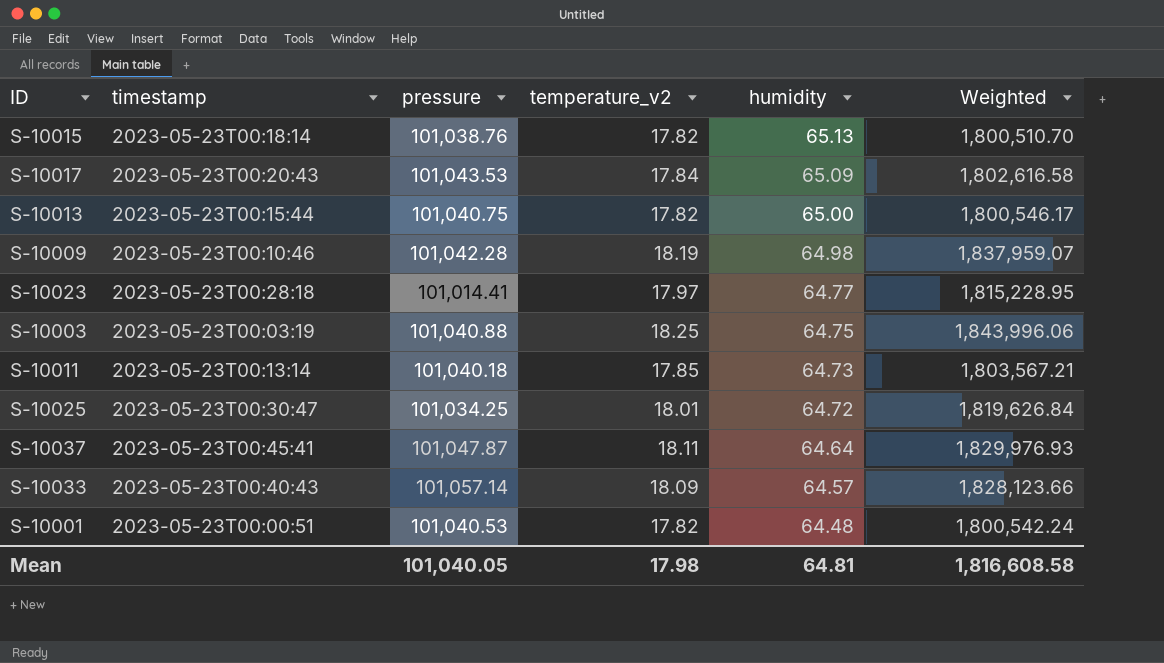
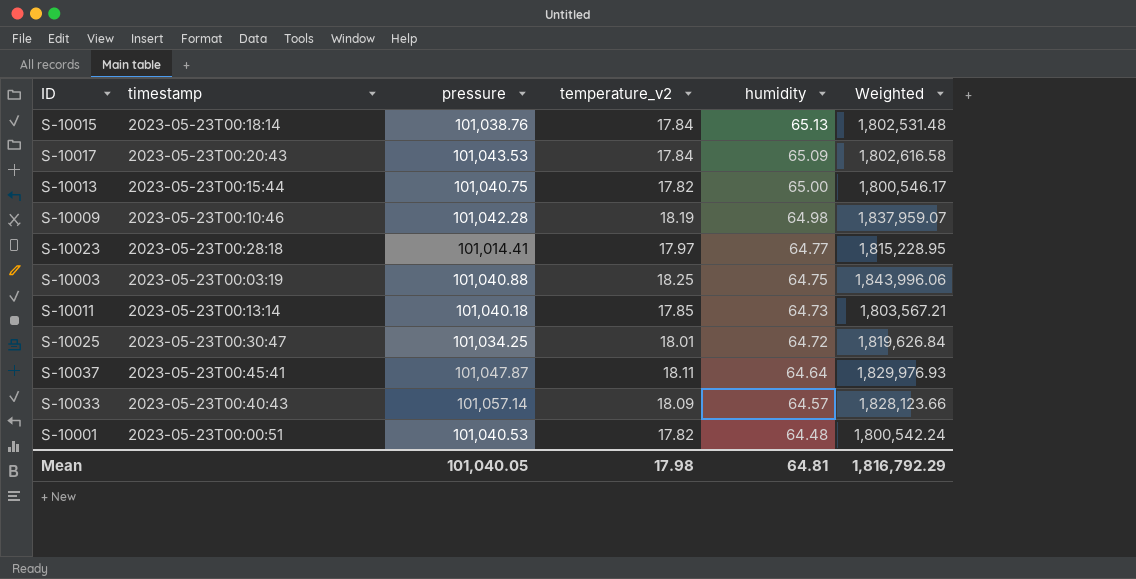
S-10015 | temperature_v2: 17.82 -> 17.84
S-10015 | Weighted: 1,800,510.70 -> 1,802,531.48
Mean | Weighted: 1,816,608.58 -> 1,816,792.29

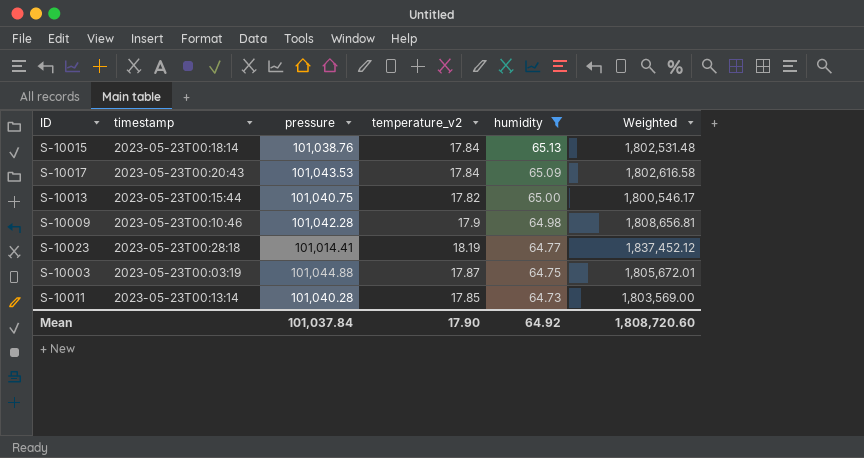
filter: none -> humidity >= 64.73
S-10009 | temperature_v2: 18.19 -> 17.9
S-10009 | Weighted: 1,837,959.07 -> 1,808,656.81
S-10023 | temperature_v2: 17.97 -> 18.19
S-10023 | Weighted: 1,815,228.95 -> 1,837,452.12
S-10003 | pressure: 101,040.88 -> 101,044.88
S-10003 | temperature_v2: 18.25 -> 17.87
S-10003 | Weighted: 1,843,996.06 -> 1,805,672.01
S-10011 | pressure: 101,040.18 -> 101,040.28
S-10011 | Weighted: 1,803,567.21 -> 1,803,569.00
Mean | pressure: 101,040.05 -> 101,037.84
Mean | temperature_v2: 17.98 -> 17.90
Mean | humidity: 64.81 -> 64.92
Mean | Weighted: 1,816,792.29 -> 1,808,720.60

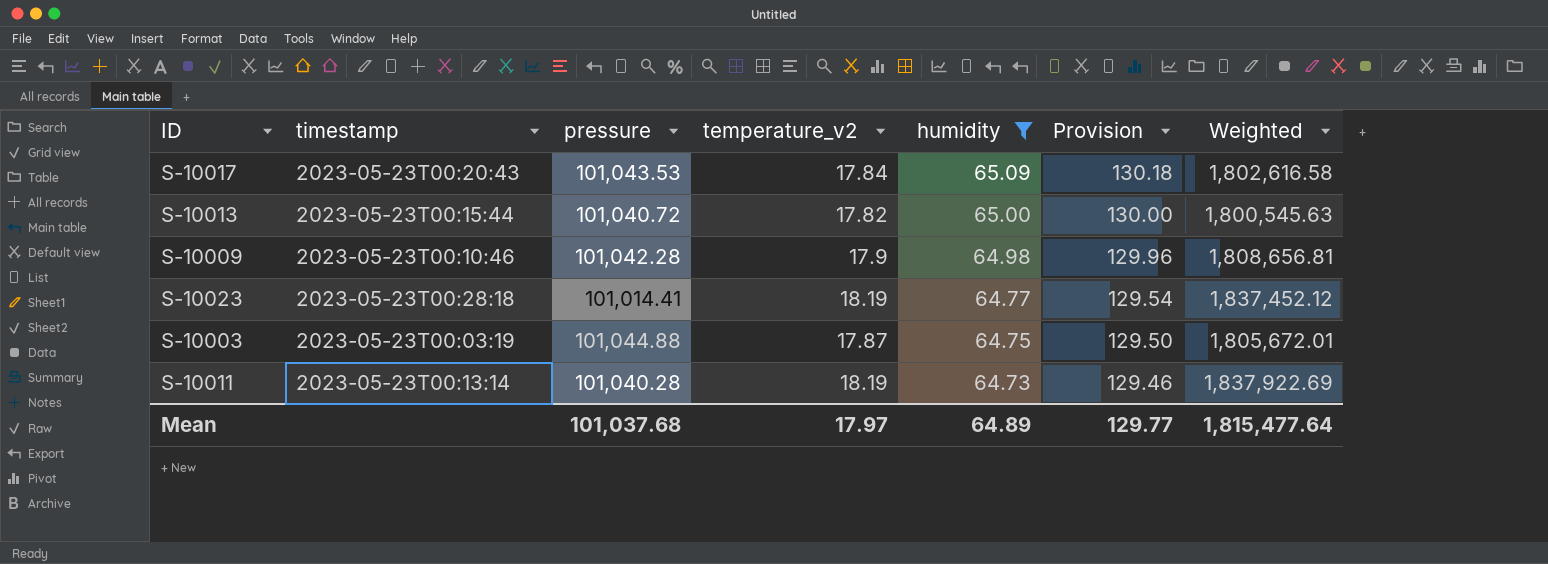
column Provision | formula: none -> [humidity] * 2
row S-10015: 2023-05-23T00:18:14 | 101,038.76 | 17.84 | 65.13 | 1,802,531.48 -> none
S-10013 | pressure: 101,040.75 -> 101,040.72
S-10013 | Weighted: 1,800,546.17 -> 1,800,545.63
S-10011 | temperature_v2: 17.85 -> 18.19
S-10011 | Weighted: 1,803,569.00 -> 1,837,922.69
Mean | pressure: 101,037.84 -> 101,037.68
Mean | temperature_v2: 17.90 -> 17.97
Mean | humidity: 64.92 -> 64.89
Mean | Weighted: 1,808,720.60 -> 1,815,477.64

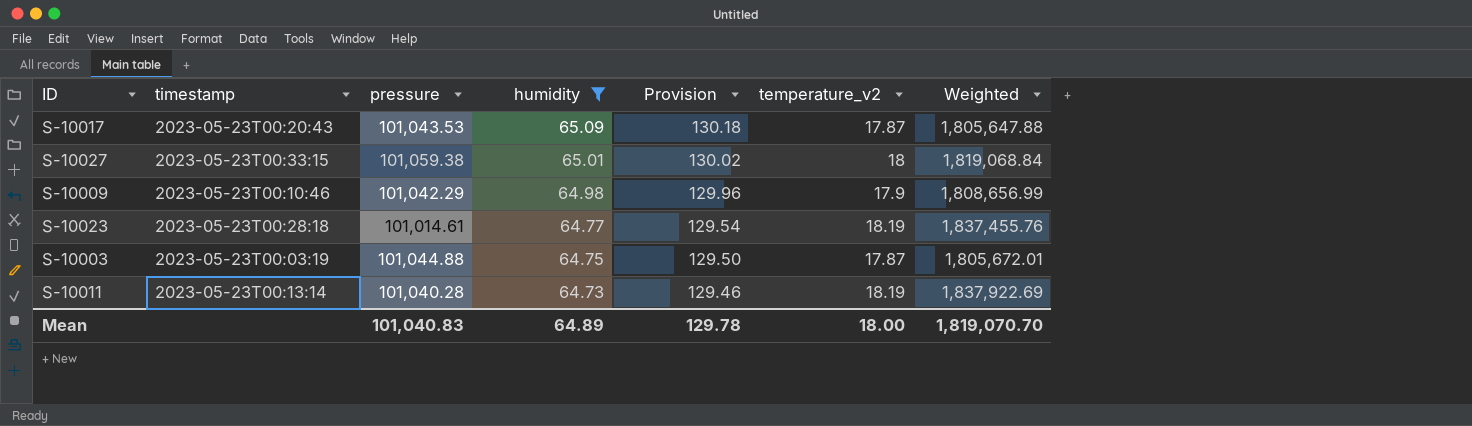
column temperature_v2 | position: 4 -> 6
row S-10013: 2023-05-23T00:15:44 | 101,040.72 | 17.82 | 65.00 | 130.00 | 1,800,545.63 -> none
S-10017 | temperature_v2: 17.84 -> 17.87
S-10017 | Weighted: 1,802,616.58 -> 1,805,647.88
row S-10027: none -> 2023-05-23T00:33:15 | 101,059.38 | 65.01 | 130.02 | 18 | 1,819,068.84
S-10009 | pressure: 101,042.28 -> 101,042.29
S-10009 | Weighted: 1,808,656.81 -> 1,808,656.99
S-10023 | pressure: 101,014.41 -> 101,014.61
S-10023 | Weighted: 1,837,452.12 -> 1,837,455.76
Mean | pressure: 101,037.68 -> 101,040.83
Mean | Provision: 129.77 -> 129.78
Mean | temperature_v2: 17.97 -> 18.00
Mean | Weighted: 1,815,477.64 -> 1,819,070.70

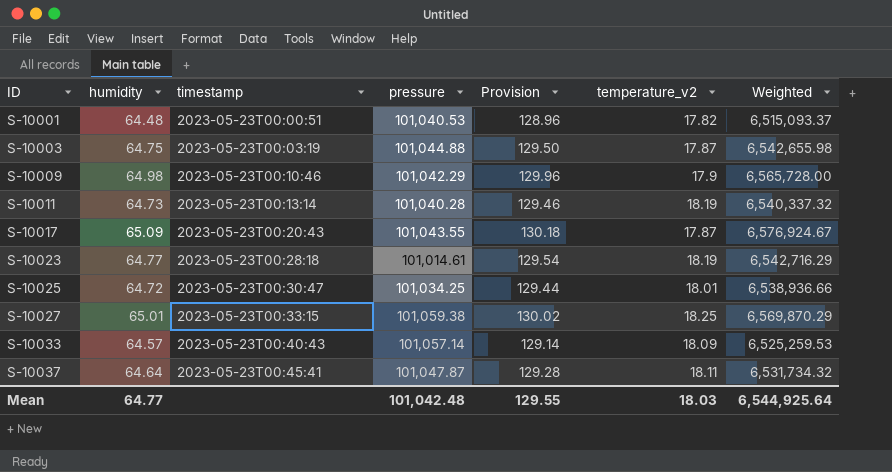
filter: humidity >= 64.73 -> none
row order: humidity descending -> ID ascending
column humidity | position: 4 -> 2
column Weighted | formula: [pressure] * [temperature_v2] -> [humidity] * [pressure]
S-10017 | pressure: 101,043.53 -> 101,043.55
S-10027 | temperature_v2: 18 -> 18.25
Mean | humidity: 64.89 -> 64.77
Mean | pressure: 101,040.83 -> 101,042.48
Mean | Provision: 129.78 -> 129.55
Mean | temperature_v2: 18.00 -> 18.03
Mean | Weighted: 1,819,070.70 -> 6,544,925.64

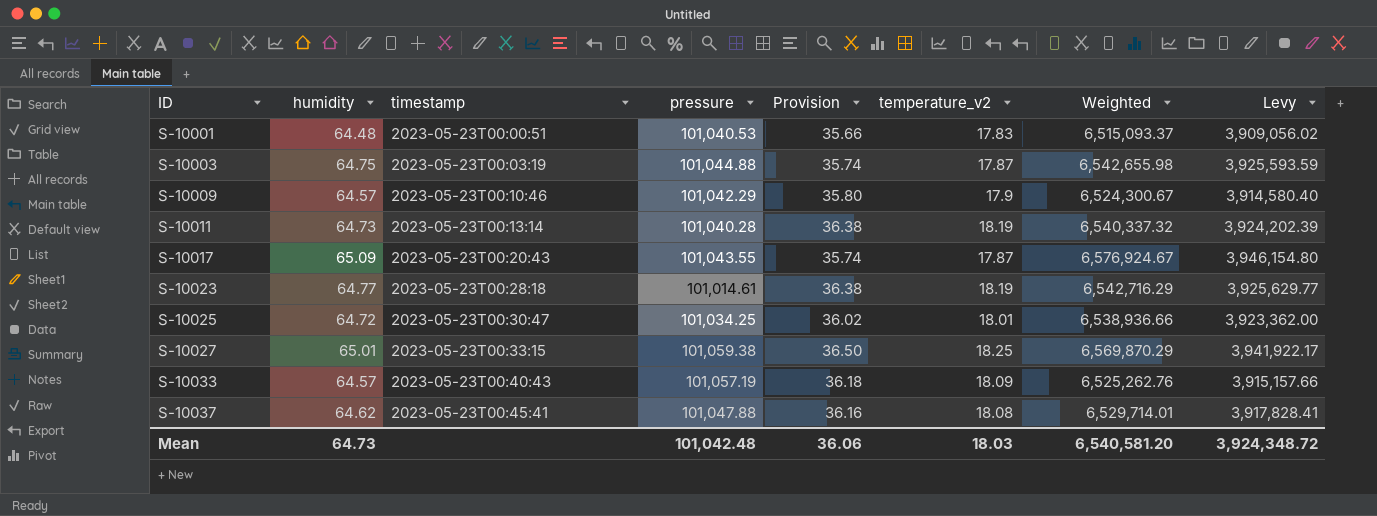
column Provision | formula: [humidity] * 2 -> [temperature_v2] * 2
column Levy | formula: none -> [Weighted] * 0.6
S-10001 | temperature_v2: 17.82 -> 17.83
S-10009 | humidity: 64.98 -> 64.57
S-10009 | Weighted: 6,565,728.00 -> 6,524,300.67
S-10033 | pressure: 101,057.14 -> 101,057.19
S-10033 | Weighted: 6,525,259.53 -> 6,525,262.76
S-10037 | humidity: 64.64 -> 64.62
S-10037 | pressure: 101,047.87 -> 101,047.88
S-10037 | temperature_v2: 18.11 -> 18.08
S-10037 | Weighted: 6,531,734.32 -> 6,529,714.01
Mean | humidity: 64.77 -> 64.73
Mean | Provision: 129.55 -> 36.06
Mean | Weighted: 6,544,925.64 -> 6,540,581.20

